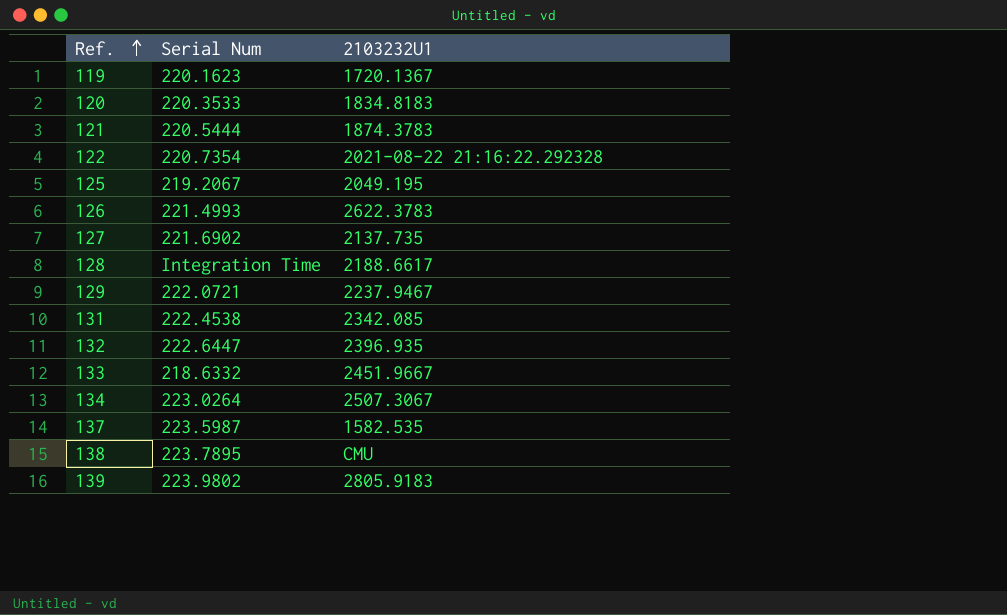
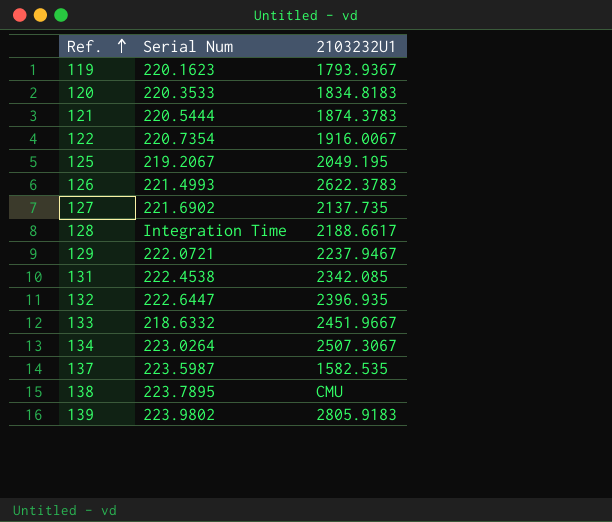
119 | 2103232U1: 1720.1367 -> 1793.9367
122 | 2103232U1: 2021-08-22 21:16:22.292328 -> 1916.0067

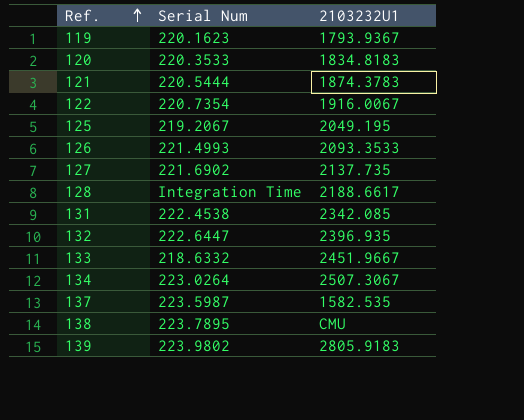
row 129: 222.0721 | 2237.9467 -> none
126 | 2103232U1: 2622.3783 -> 2093.3533

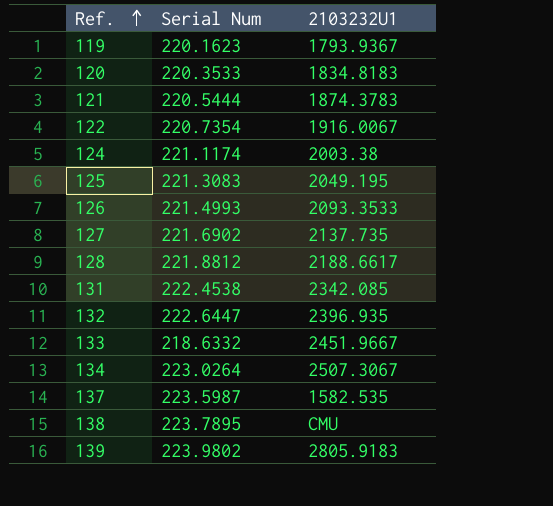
row 124: none -> 221.1174 | 2003.38
125 | Serial Num: 219.2067 -> 221.3083
128 | Serial Num: Integration Time -> 221.8812

